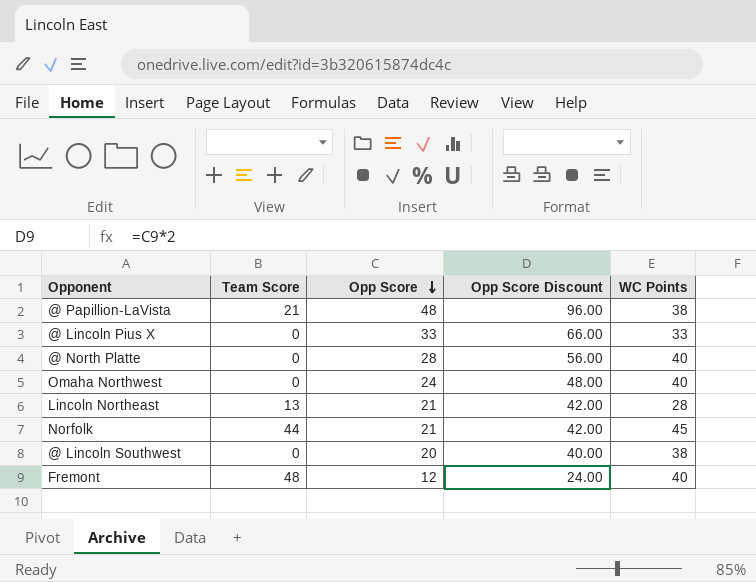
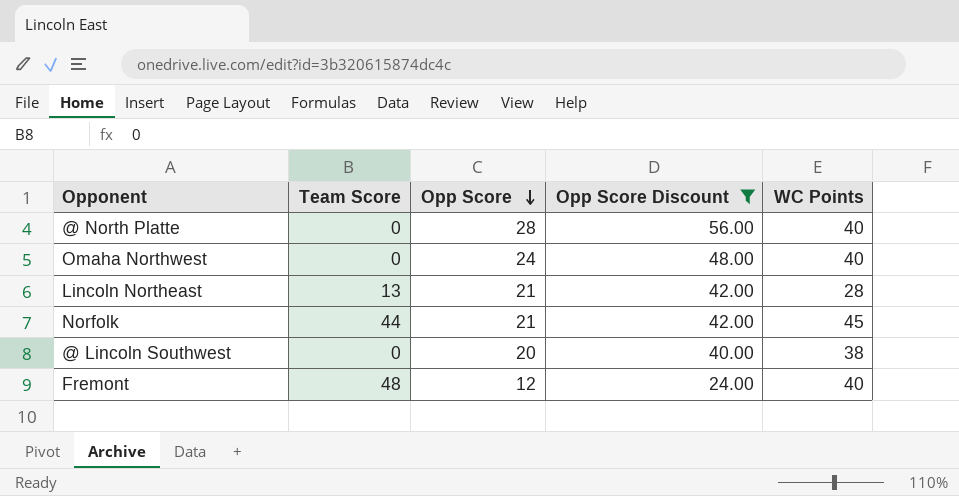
filter: none -> Opp Score Discount <= 56.00

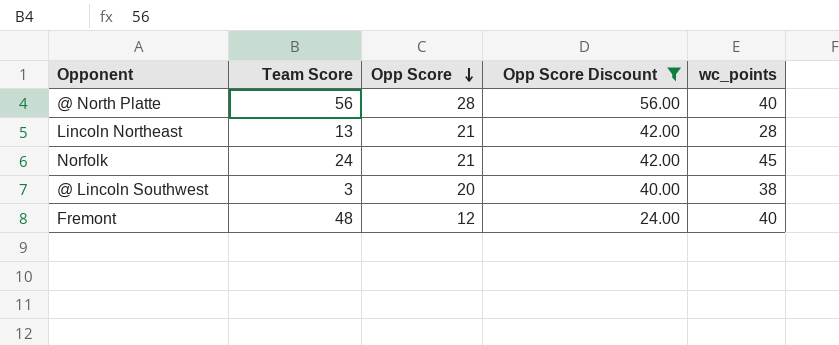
column name: WC Points -> wc_points
row Omaha Northwest: 0 | 24 | 48.00 | 40 -> none
@ North Platte | Team Score: 0 -> 56
Norfolk | Team Score: 44 -> 24
@ Lincoln Southwest | Team Score: 0 -> 3

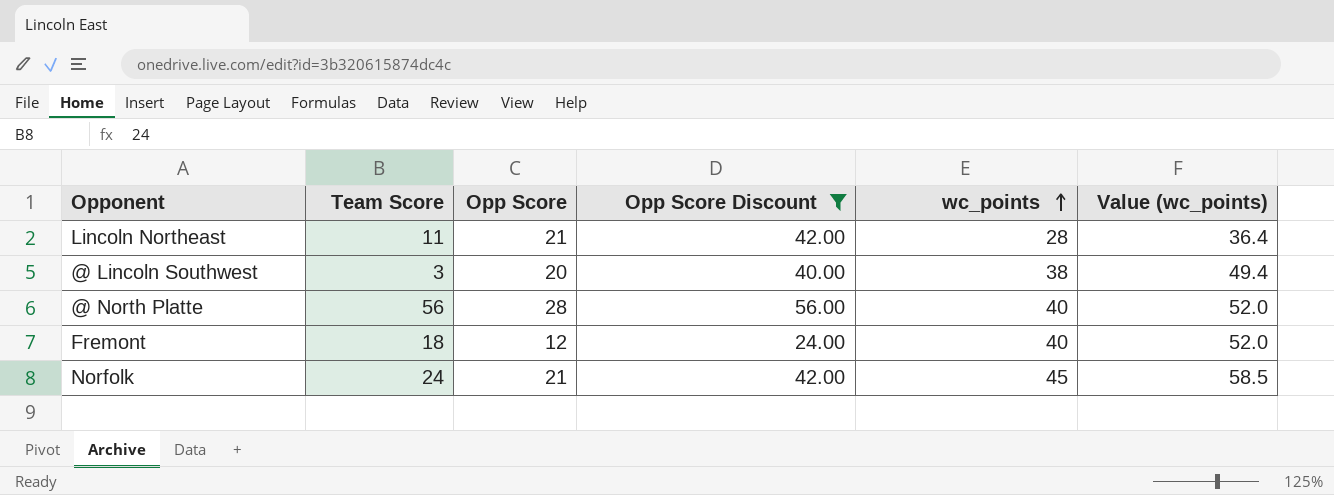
row order: Opp Score descending -> wc_points ascending
column Value (wc_points) | formula: none -> [wc_points] * 1.3
Lincoln Northeast | Team Score: 13 -> 11
Fremont | Team Score: 48 -> 18

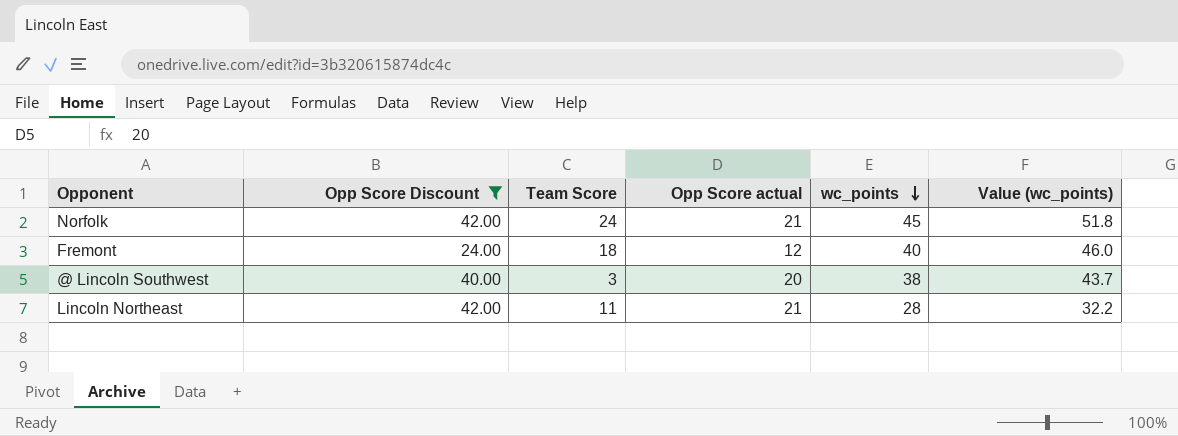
row order: wc_points ascending -> wc_points descending
column Opp Score Discount | position: 4 -> 2
column name: Opp Score -> Opp Score actual
column Value (wc_points) | formula: [wc_points] * 1.3 -> [wc_points] * 1.15
row @ North Platte: 56 | 28 | 56.00 | 40 | 52.0 -> none

